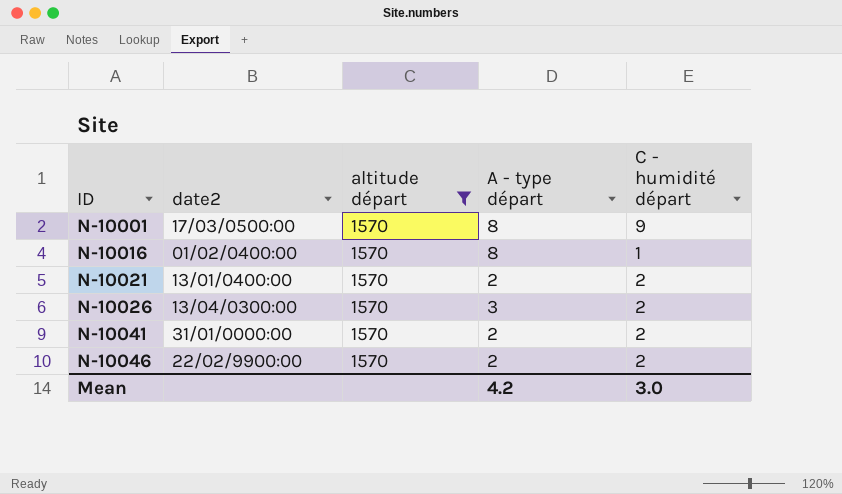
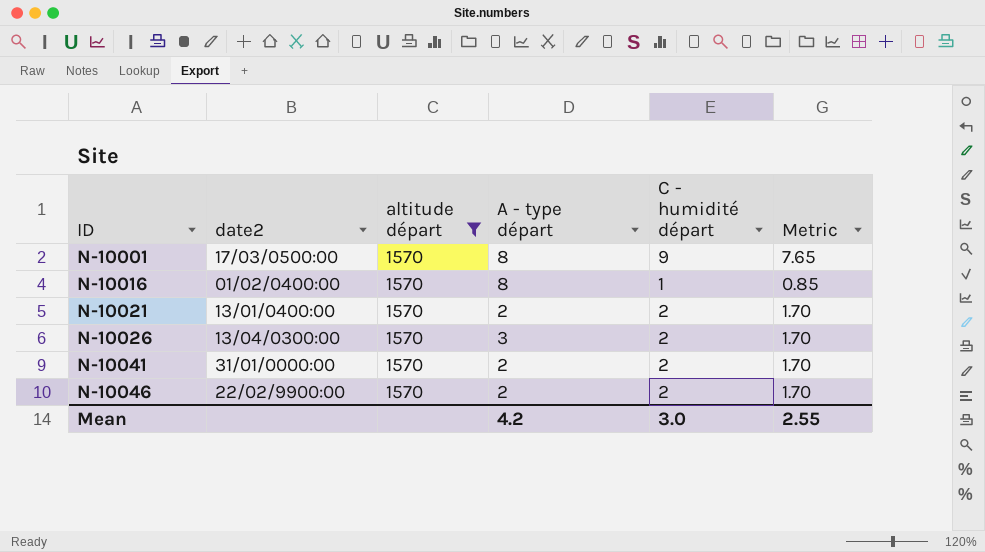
column Metric | formula: none -> [C - humidité départ] * 0.85

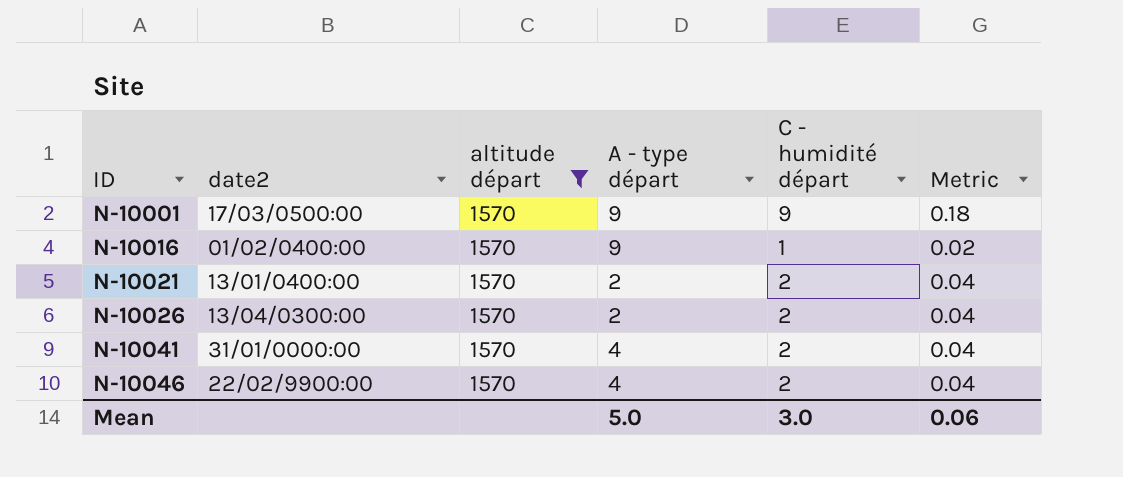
column Metric | formula: [C - humidité départ] * 0.85 -> [C - humidité départ] * 0.02
N-10001 | A - type départ: 8 -> 9
N-10016 | A - type départ: 8 -> 9
N-10026 | A - type départ: 3 -> 2
N-10041 | A - type départ: 2 -> 4
N-10046 | A - type départ: 2 -> 4
Mean | A - type départ: 4.2 -> 5.0
Mean | Metric: 2.55 -> 0.06

